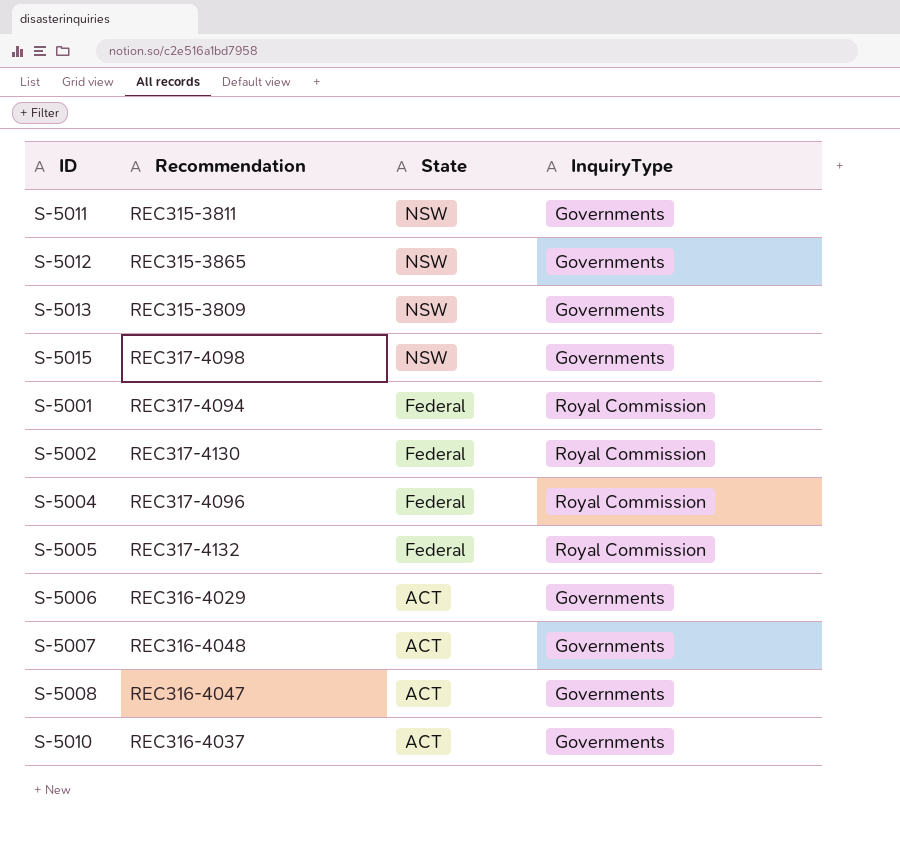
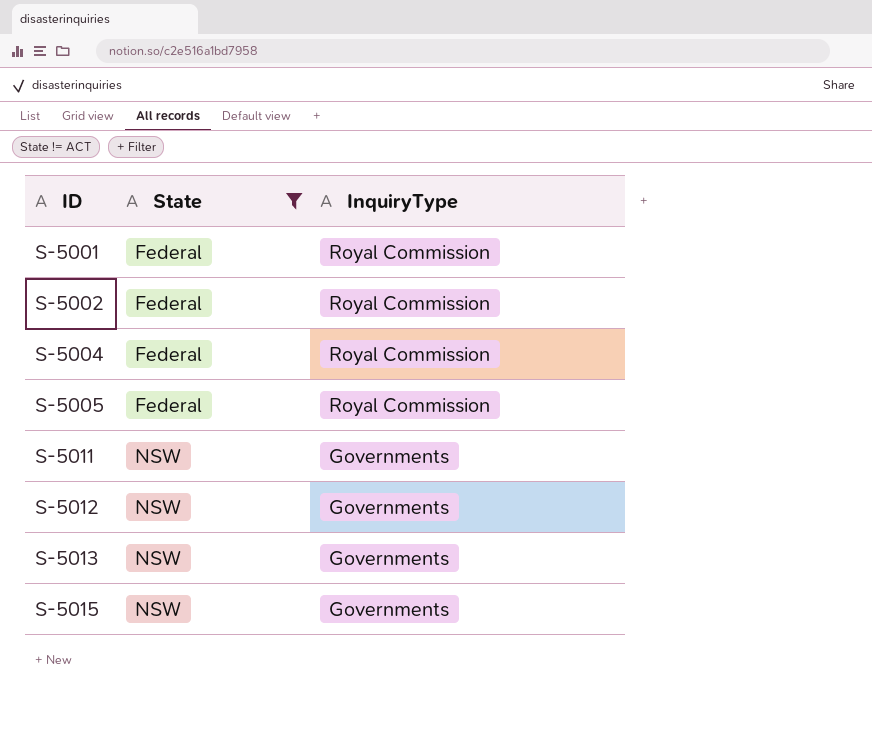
filter: none -> State != ACT
row order: State descending -> ID ascending
column Recommendation | position: 2 -> none

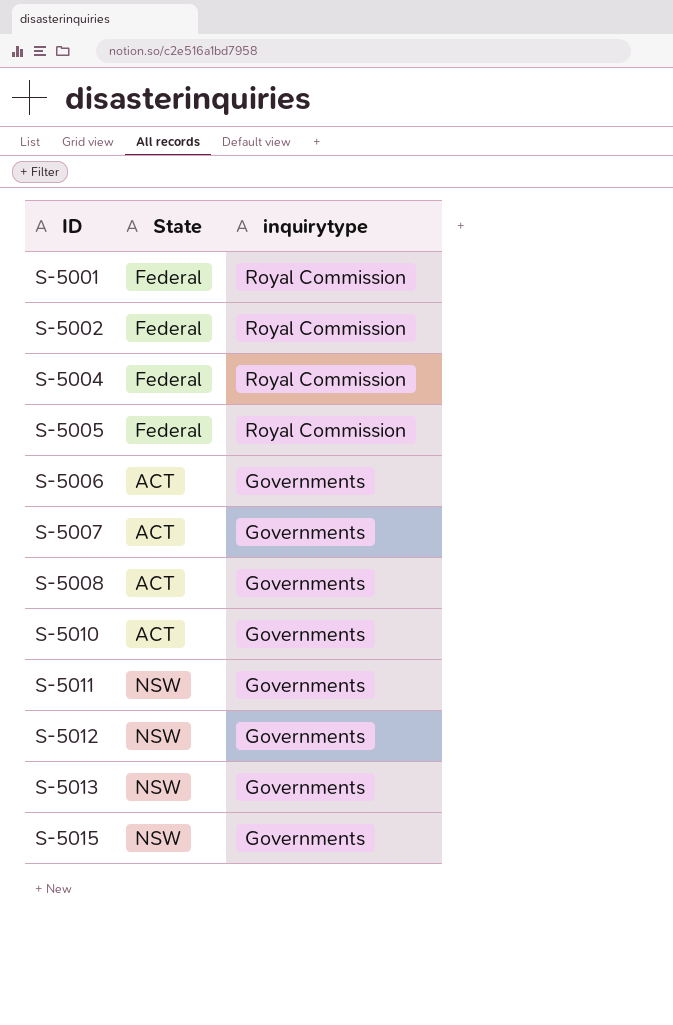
filter: State != ACT -> none
column name: InquiryType -> inquirytype

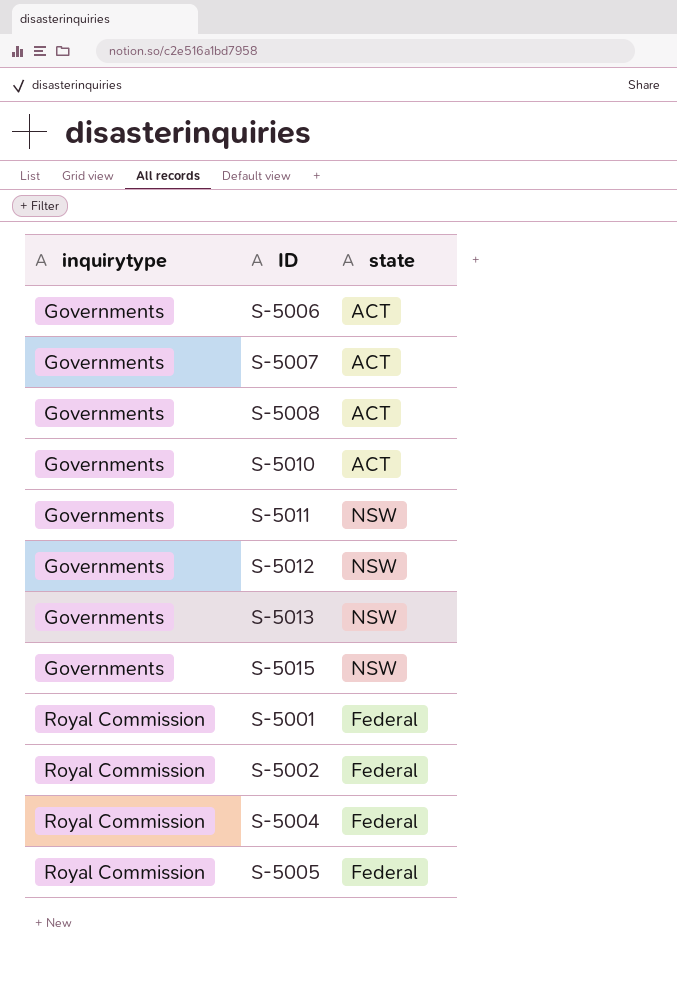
row order: ID ascending -> inquirytype ascending
column inquirytype | position: 3 -> 1
column name: State -> state

